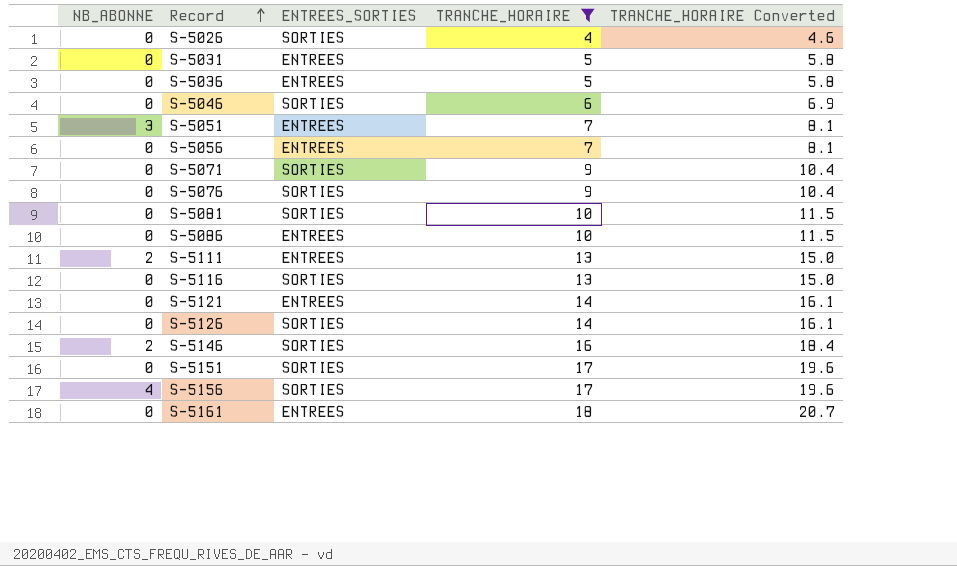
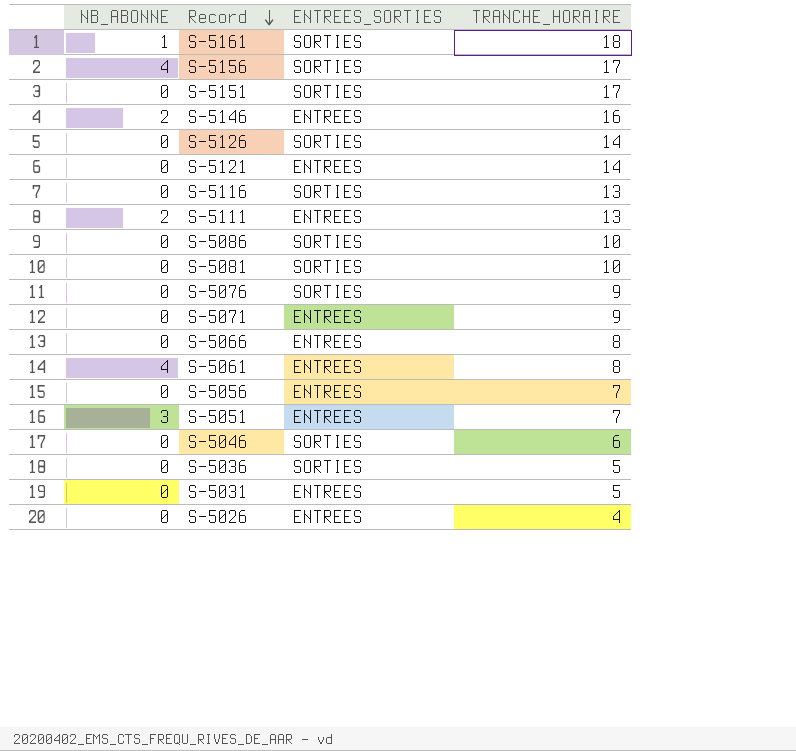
filter: TRANCHE_HORAIRE != 8 -> none
row order: Record ascending -> Record descending
column TRANCHE_HORAIRE Converted | formula: [TRANCHE_HORAIRE] * 1.15 -> none
S-5161 | NB_ABONNE: 0 -> 1
S-5161 | ENTREES_SORTIES: ENTREES -> SORTIES
S-5146 | ENTREES_SORTIES: SORTIES -> ENTREES
S-5086 | ENTREES_SORTIES: ENTREES -> SORTIES
S-5071 | ENTREES_SORTIES: SORTIES -> ENTREES
S-5036 | ENTREES_SORTIES: ENTREES -> SORTIES
S-5026 | ENTREES_SORTIES: SORTIES -> ENTREES

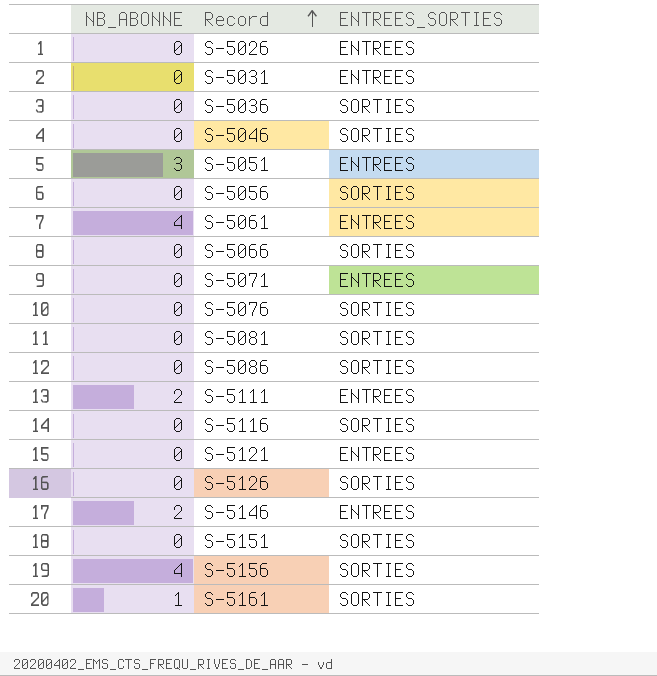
row order: Record descending -> Record ascending
column TRANCHE_HORAIRE | position: 4 -> none
S-5056 | ENTREES_SORTIES: ENTREES -> SORTIES
S-5066 | ENTREES_SORTIES: ENTREES -> SORTIES

